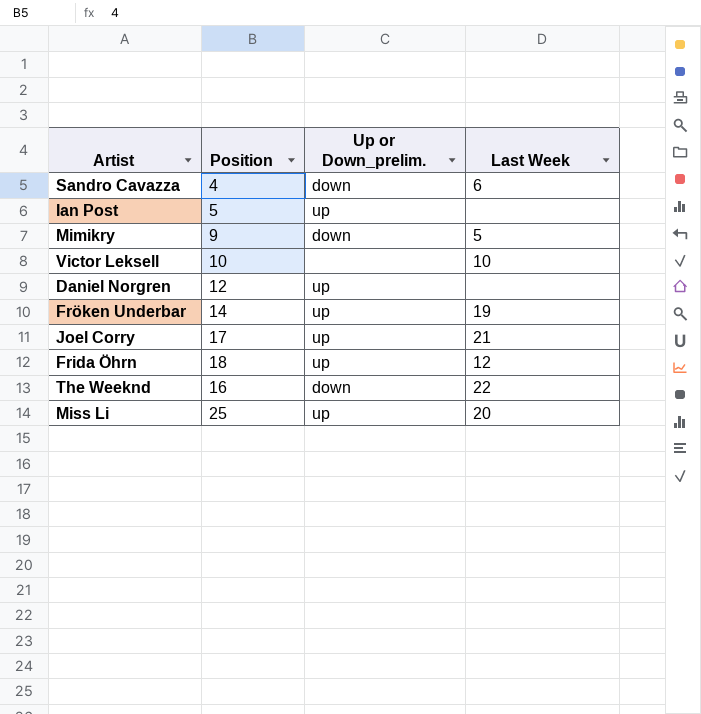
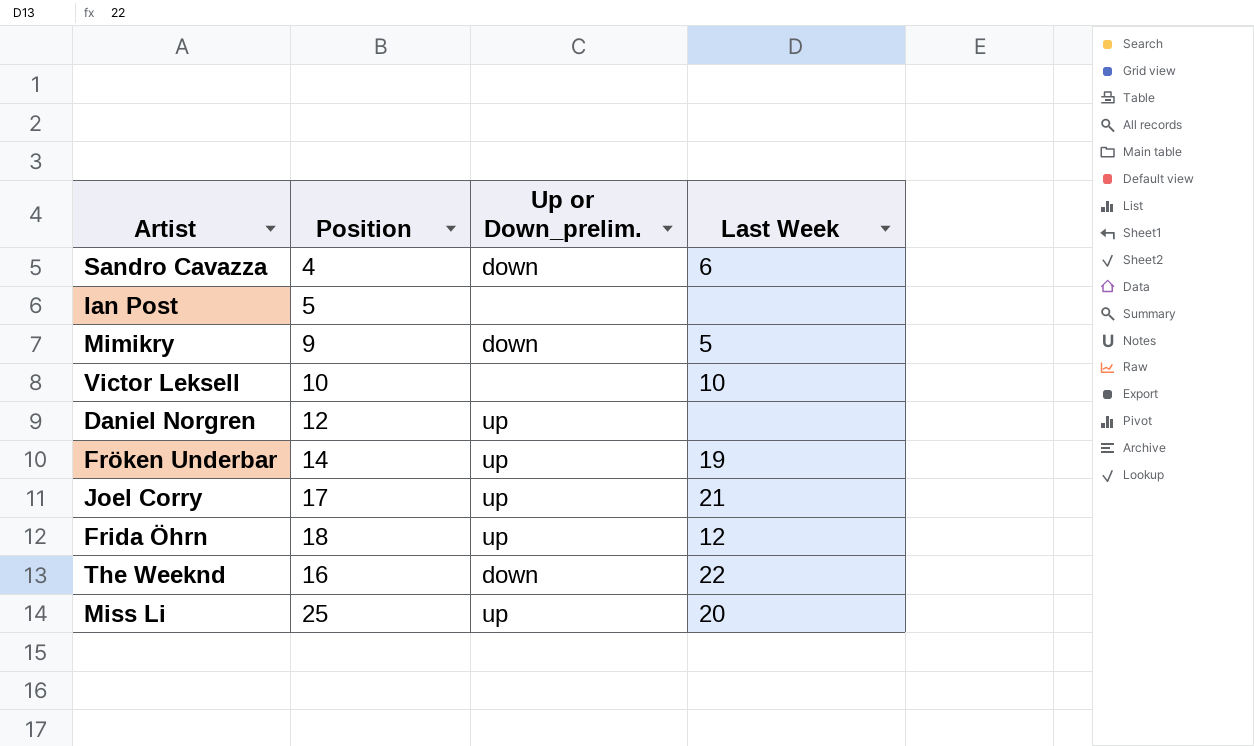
Ian Post | Up or Down_prelim.: up -> none

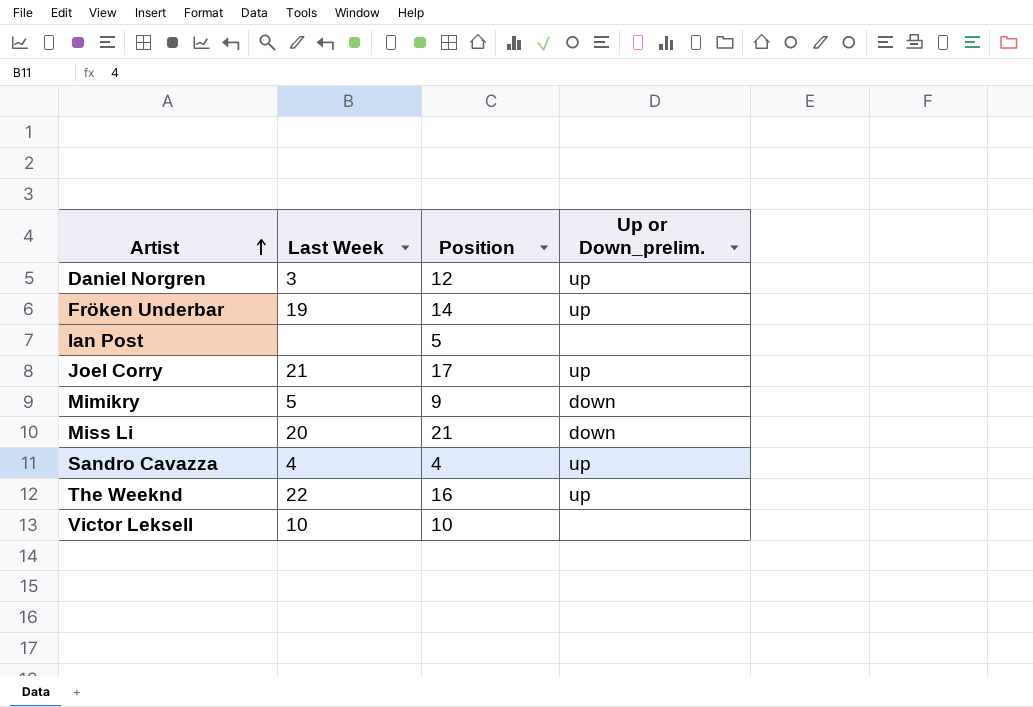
row order: none -> Artist ascending
column Last Week | position: 4 -> 2
row Frida Öhrn: 18 | up | 12 -> none
Daniel Norgren | Last Week: none -> 3
Miss Li | Position: 25 -> 21
Miss Li | Up or Down_prelim.: up -> down
Sandro Cavazza | Last Week: 6 -> 4
Sandro Cavazza | Up or Down_prelim.: down -> up
The Weeknd | Up or Down_prelim.: down -> up

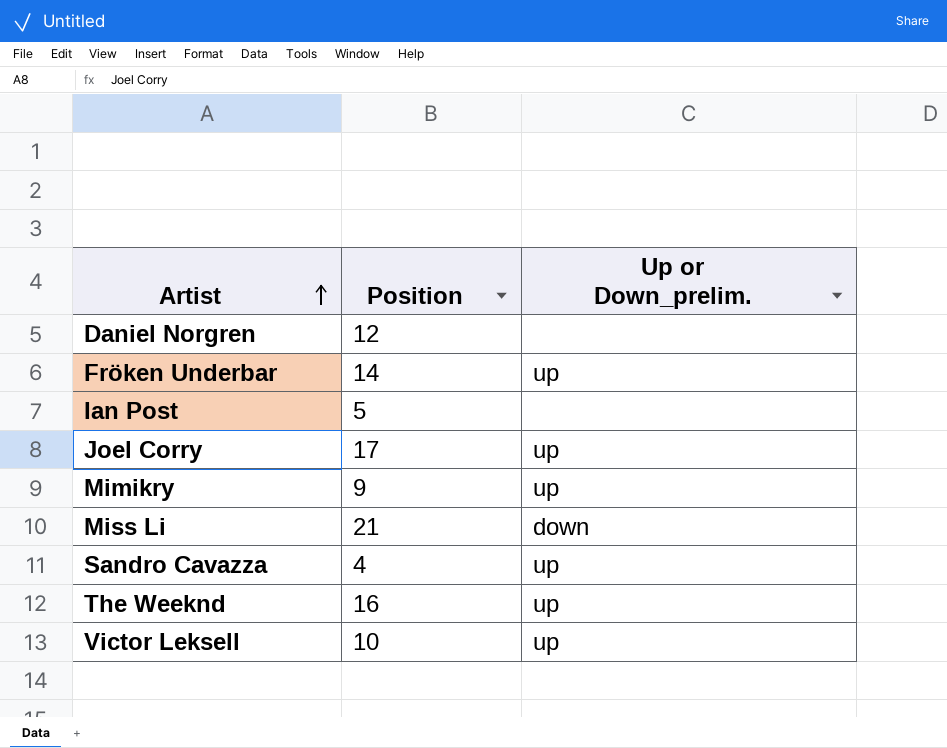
column Last Week | position: 2 -> none
Daniel Norgren | Up or Down_prelim.: up -> none
Mimikry | Up or Down_prelim.: down -> up
Victor Leksell | Up or Down_prelim.: none -> up

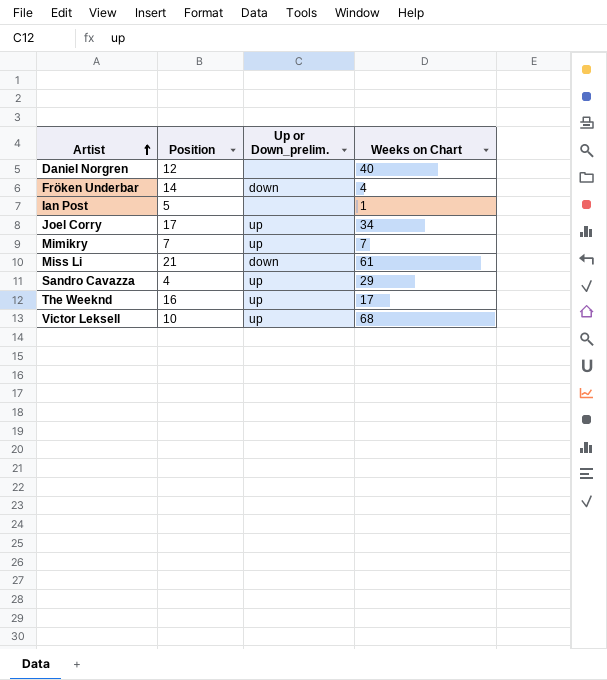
column Weeks on Chart | position: none -> 4
Fröken Underbar | Up or Down_prelim.: up -> down
Mimikry | Position: 9 -> 7

